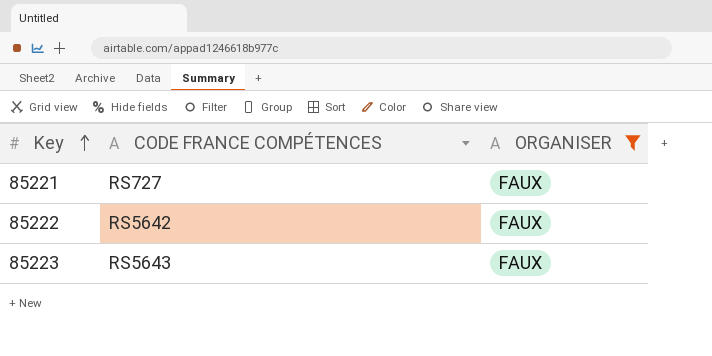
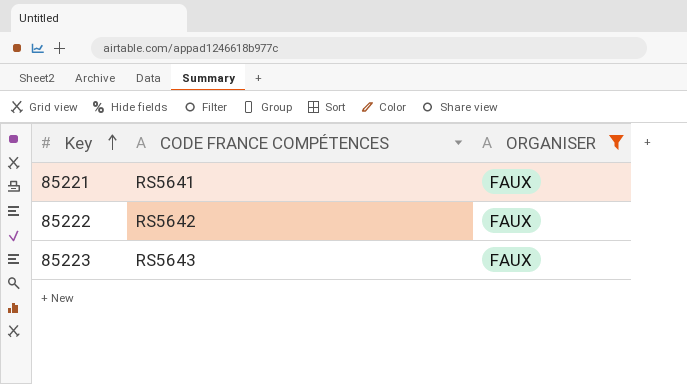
85221 | CODE FRANCE COMPÉTENCES: RS727 -> RS5641

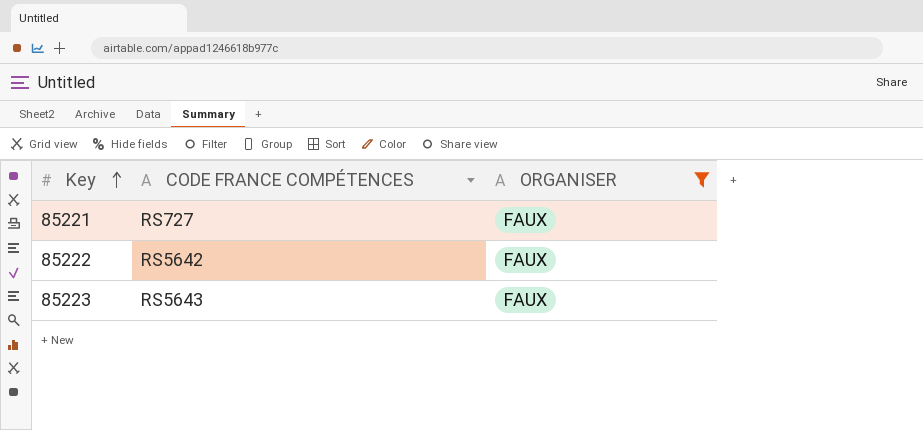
85221 | CODE FRANCE COMPÉTENCES: RS5641 -> RS727

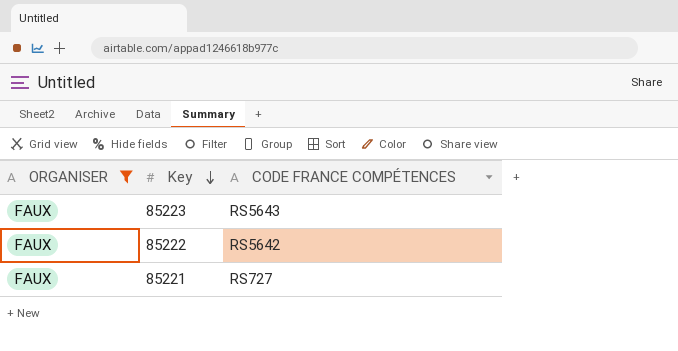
row order: Key ascending -> Key descending
column ORGANISER | position: 3 -> 1

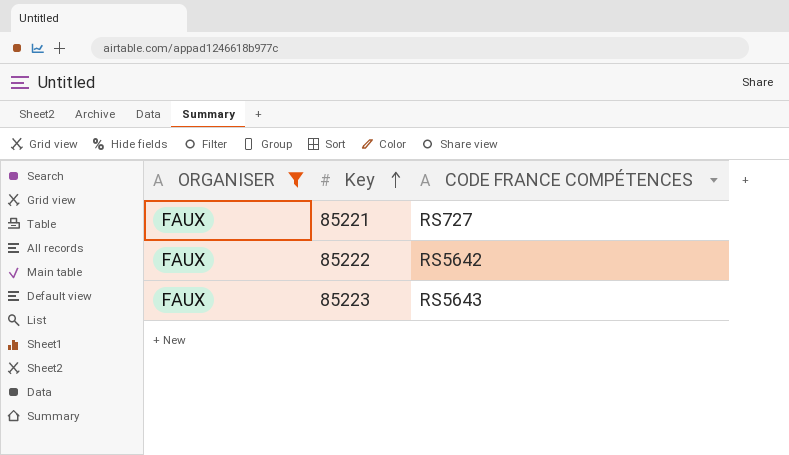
row order: Key descending -> Key ascending

